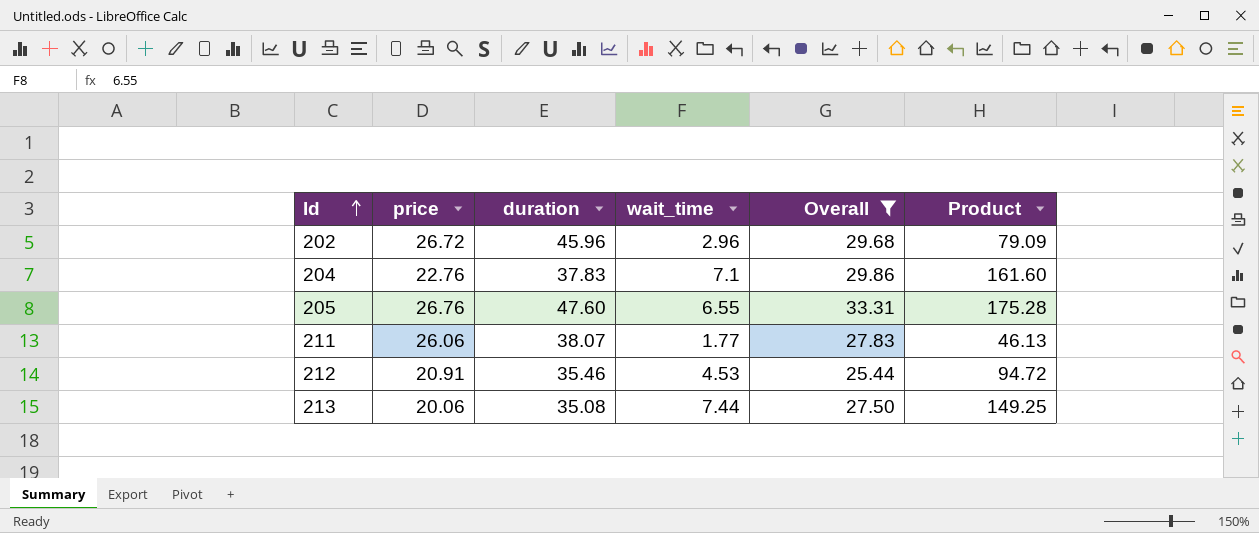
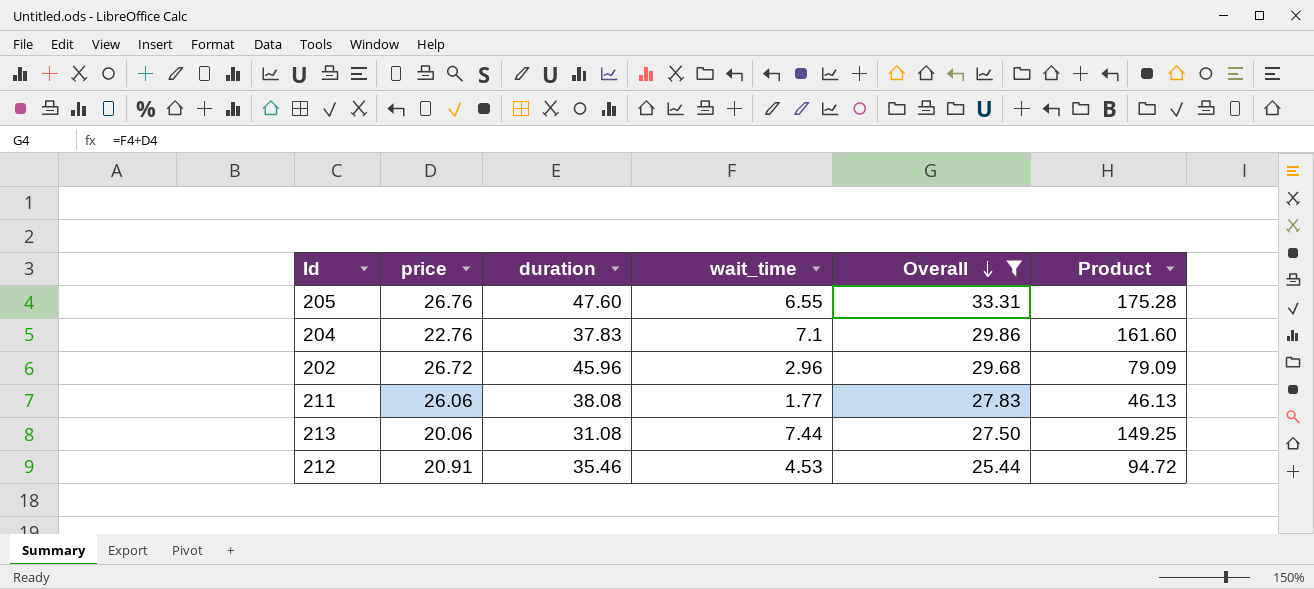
row order: Id ascending -> Overall descending
211 | duration: 38.07 -> 38.08
213 | duration: 35.08 -> 31.08

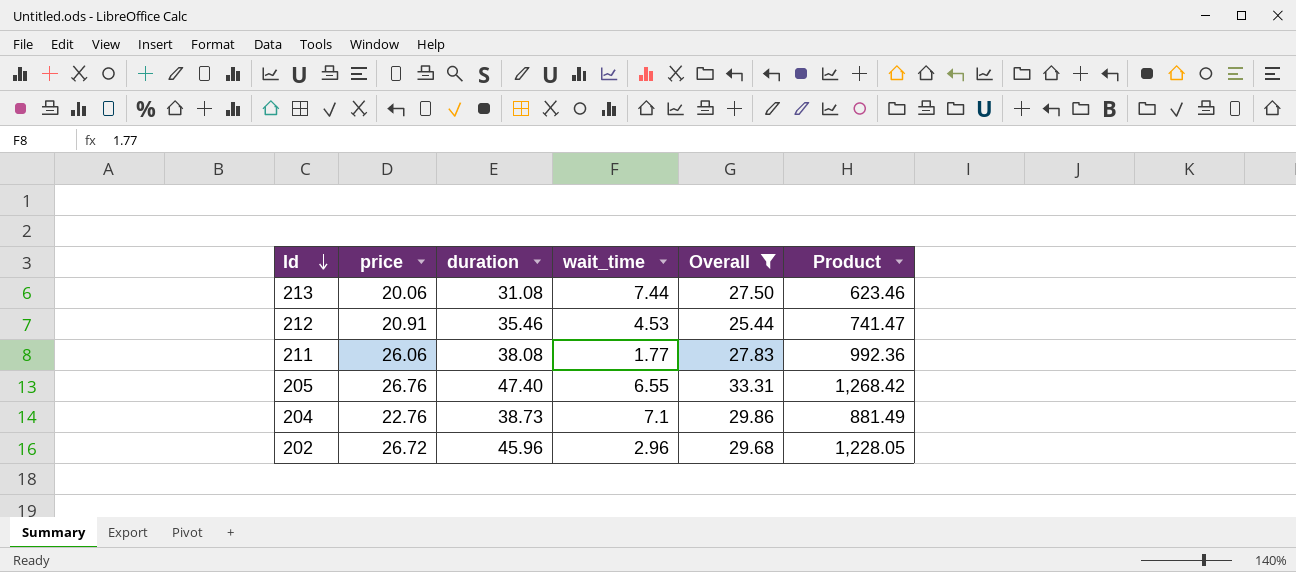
row order: Overall descending -> Id descending
column Product | formula: [price] * [wait_time] -> [price] * [duration]
205 | duration: 47.60 -> 47.40
204 | duration: 37.83 -> 38.73

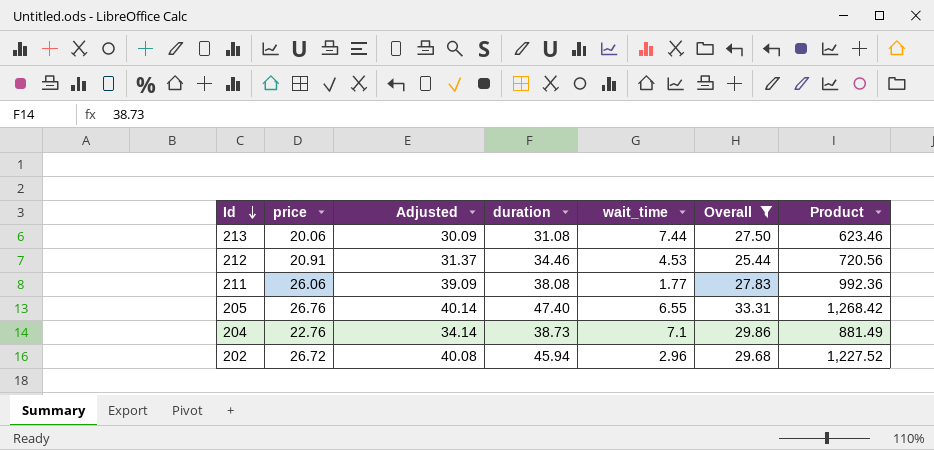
column Adjusted | formula: none -> [price] * 1.5
212 | duration: 35.46 -> 34.46
212 | Product: 741.47 -> 720.56
202 | duration: 45.96 -> 45.94
202 | Product: 1,228.05 -> 1,227.52

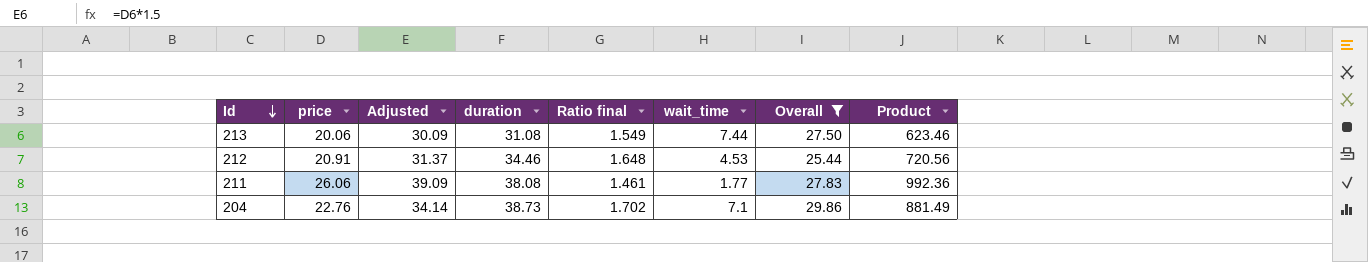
column Ratio final | formula: none -> [duration] / [price]
row 205: 26.76 | 40.14 | 47.40 | 6.55 | 33.31 | 1,268.42 -> none
row 202: 26.72 | 40.08 | 45.94 | 2.96 | 29.68 | 1,227.52 -> none

